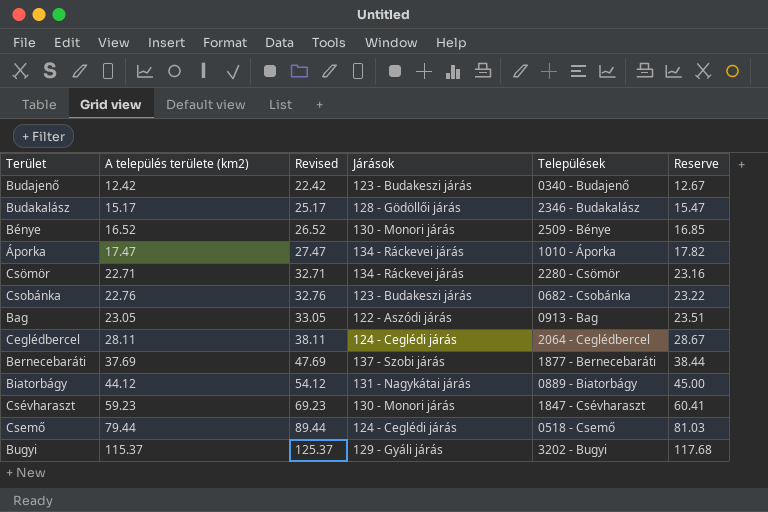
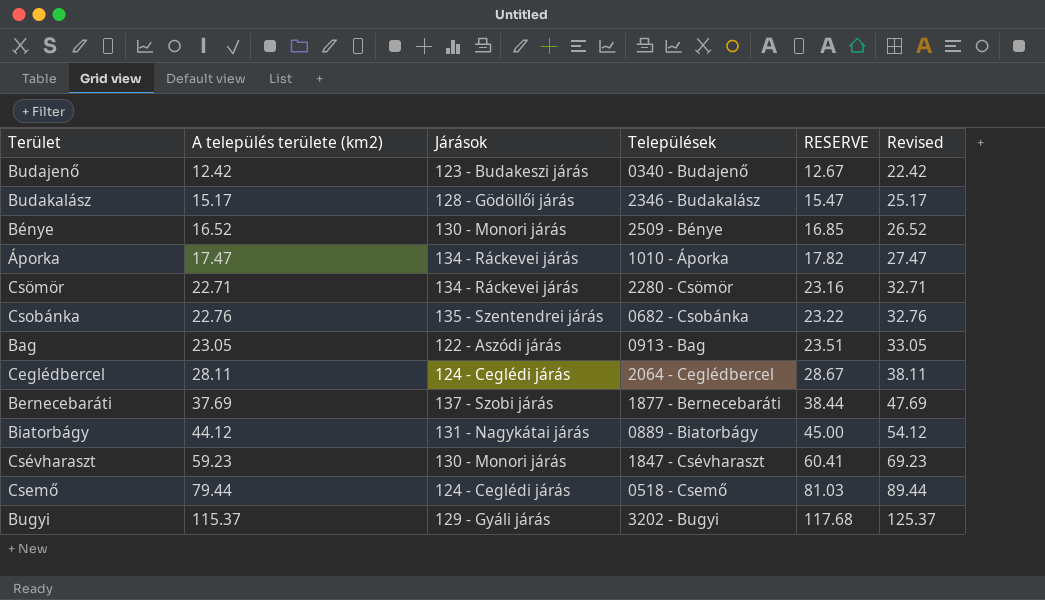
column name: Reserve -> RESERVE
column Revised | position: 3 -> 6
Csobánka | Járások: 123 - Budakeszi járás -> 135 - Szentendrei járás

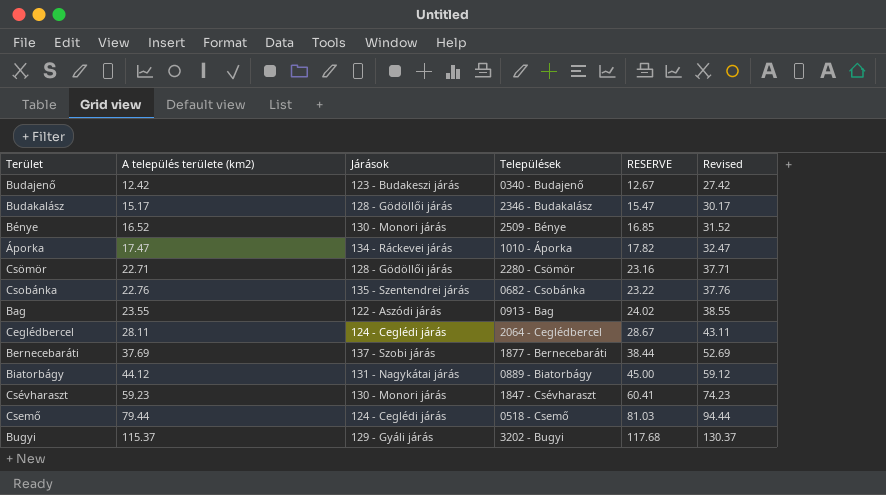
column Revised | formula: [A település területe (km2)] + 10 -> [A település területe (km2)] + 15
Csömör | Járások: 134 - Ráckevei járás -> 128 - Gödöllői járás
Bag | A település területe (km2): 23.05 -> 23.55
Bag | RESERVE: 23.51 -> 24.02

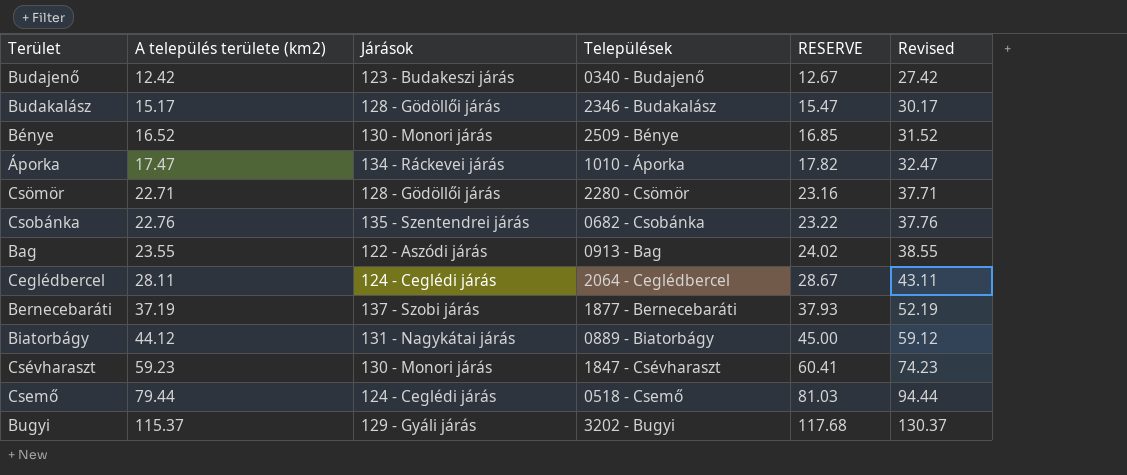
Bernecebaráti | A település területe (km2): 37.69 -> 37.19
Bernecebaráti | RESERVE: 38.44 -> 37.93
Bernecebaráti | Revised: 52.69 -> 52.19

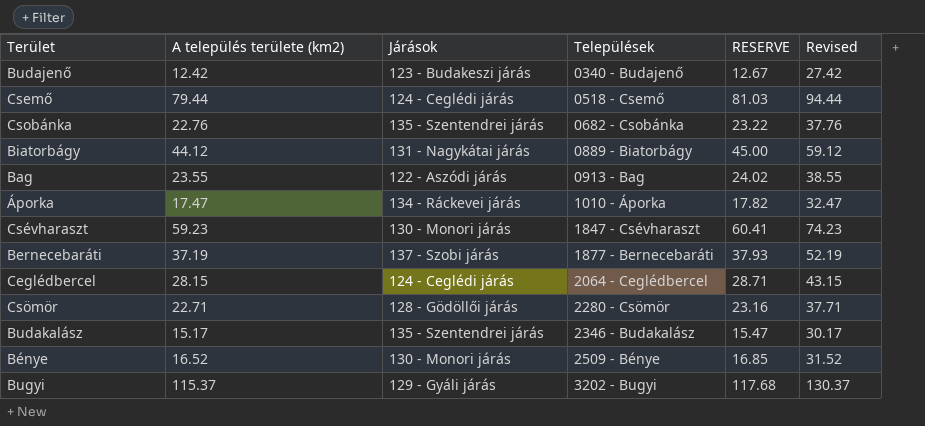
row order: A település területe (km2) ascending -> Települések ascending
Ceglédbercel | A település területe (km2): 28.11 -> 28.15
Ceglédbercel | RESERVE: 28.67 -> 28.71
Ceglédbercel | Revised: 43.11 -> 43.15
Budakalász | Járások: 128 - Gödöllői járás -> 135 - Szentendrei járás

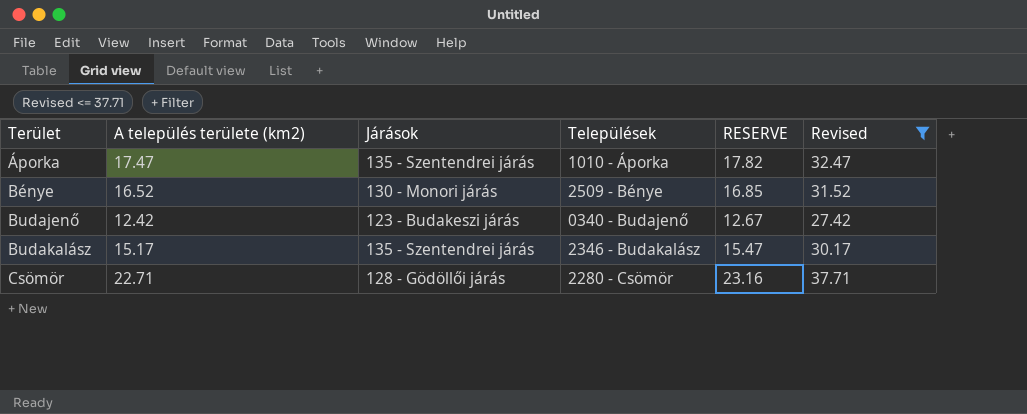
filter: none -> Revised <= 37.71
row order: Települések ascending -> Terület ascending
Áporka | Járások: 134 - Ráckevei járás -> 135 - Szentendrei járás

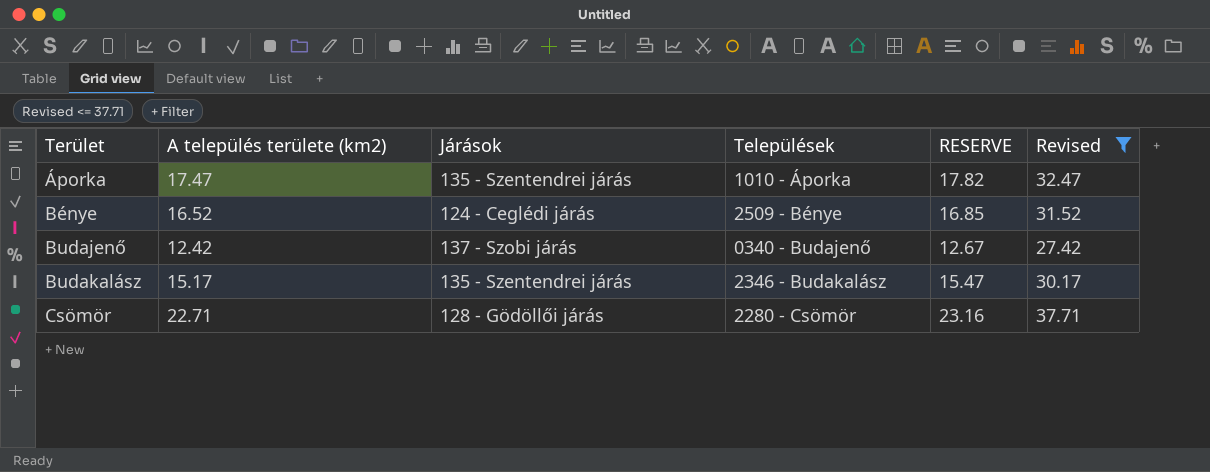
Bénye | Járások: 130 - Monori járás -> 124 - Ceglédi járás
Budajenő | Járások: 123 - Budakeszi járás -> 137 - Szobi járás

